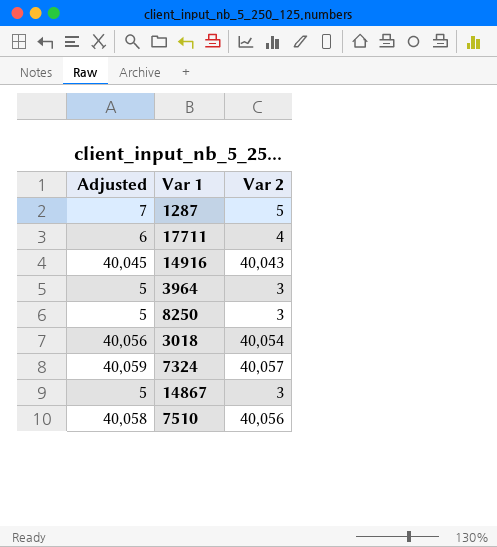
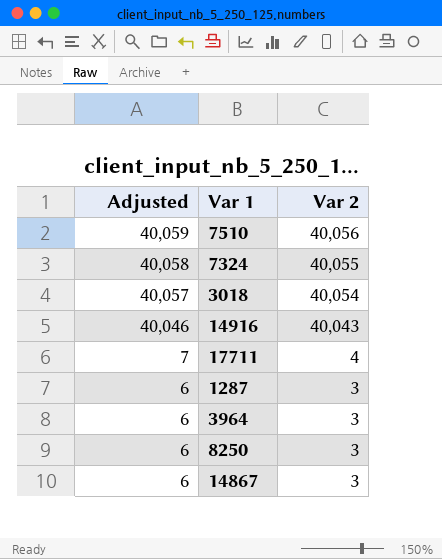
row order: none -> Adjusted descending
column Adjusted | formula: [Var 2] + 2 -> [Var 2] + 3
7324 | Var 2: 40,057 -> 40,055
1287 | Var 2: 5 -> 3

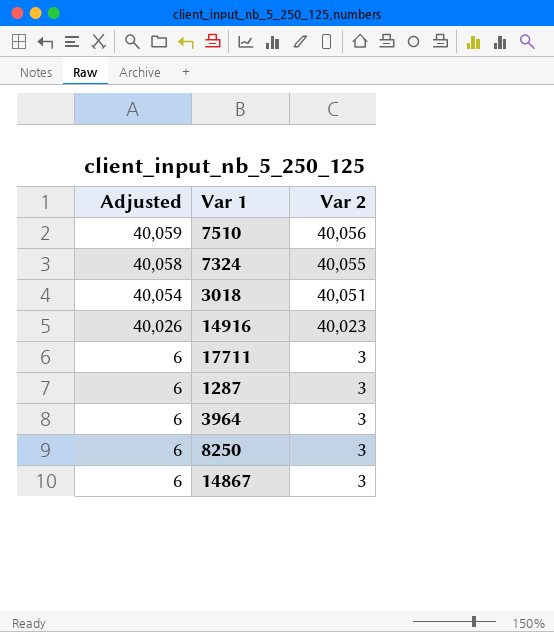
3018 | Adjusted: 40,057 -> 40,054
3018 | Var 2: 40,054 -> 40,051
14916 | Adjusted: 40,046 -> 40,026
14916 | Var 2: 40,043 -> 40,023
17711 | Adjusted: 7 -> 6
17711 | Var 2: 4 -> 3

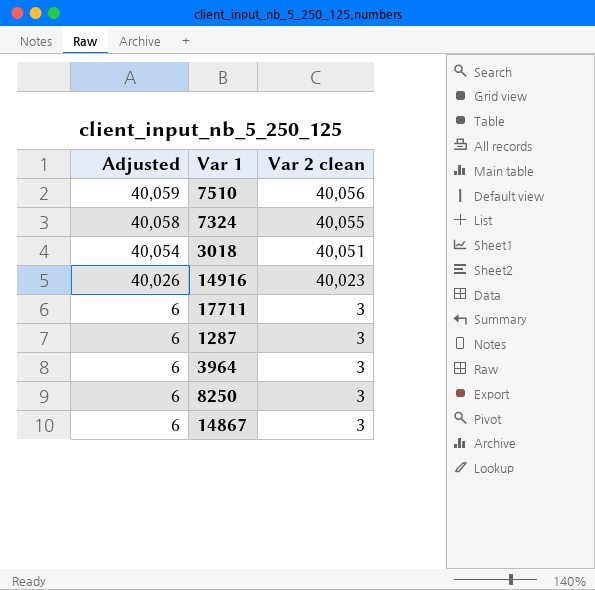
column name: Var 2 -> Var 2 clean

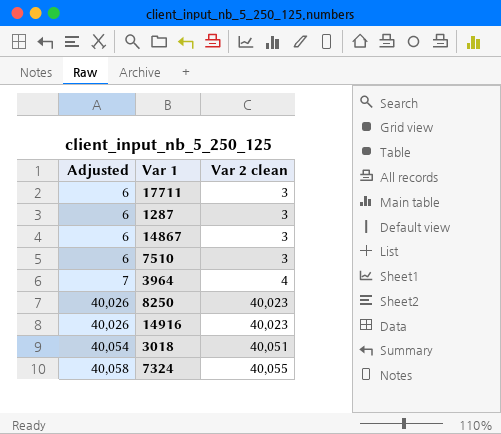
row order: Adjusted descending -> Adjusted ascending
7510 | Adjusted: 40,059 -> 6
7510 | Var 2 clean: 40,056 -> 3
3964 | Adjusted: 6 -> 7
3964 | Var 2 clean: 3 -> 4
8250 | Adjusted: 6 -> 40,026
8250 | Var 2 clean: 3 -> 40,023

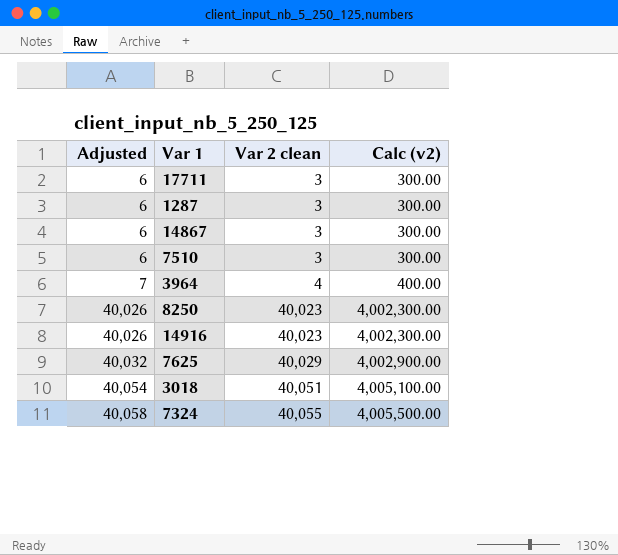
column Calc (v2) | formula: none -> [Var 2 clean] * 100
row 7625: none -> 40,032 | 40,029 | 4,002,900.00

